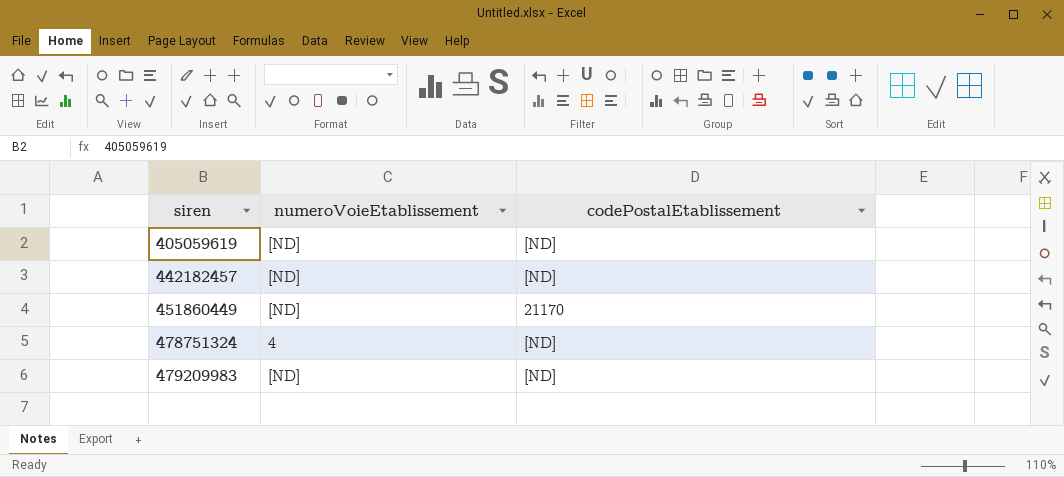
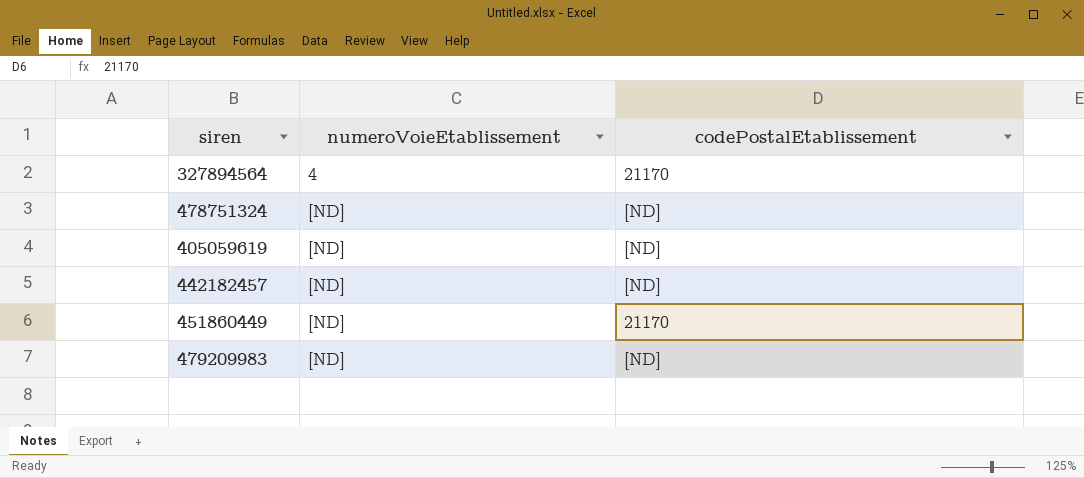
row order: siren ascending -> numeroVoieEtablissement ascending
row 327894564: none -> 4 | 21170
478751324 | numeroVoieEtablissement: 4 -> [ND]

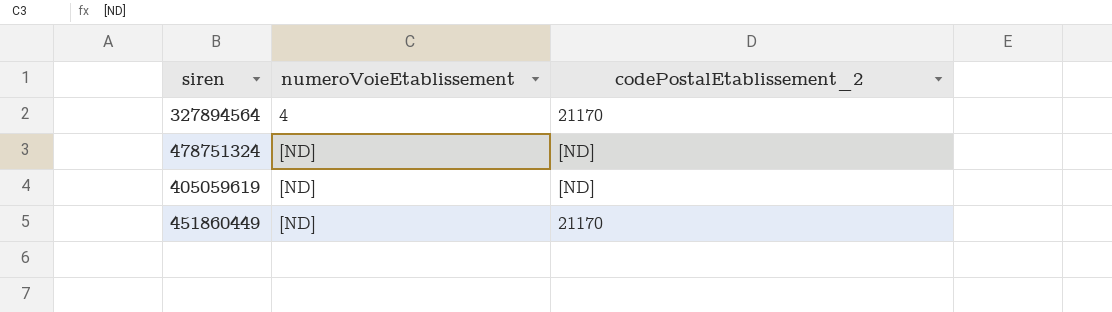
column name: codePostalEtablissement -> codePostalEtablissement_2
row 442182457: [ND] | [ND] -> none
row 479209983: [ND] | [ND] -> none

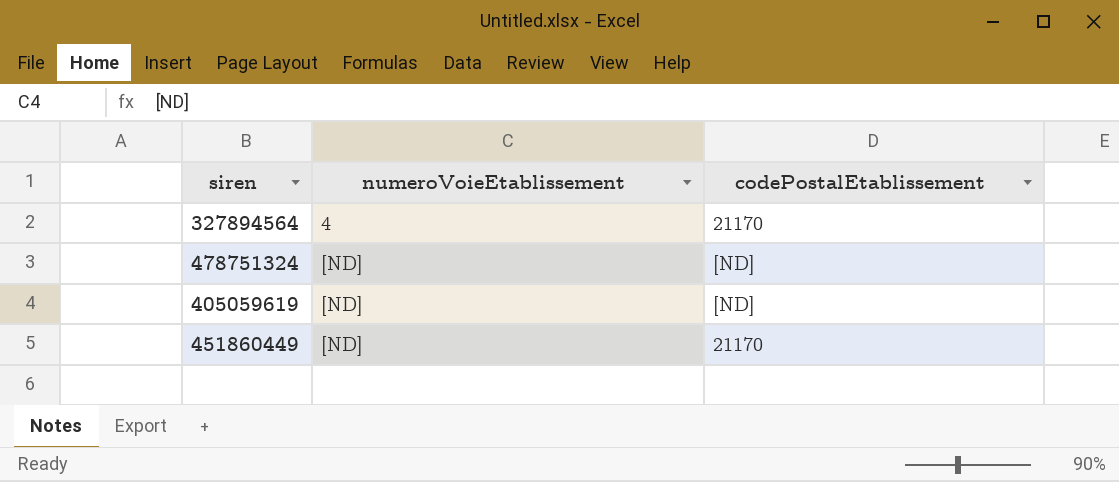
column name: codePostalEtablissement_2 -> codePostalEtablissement

